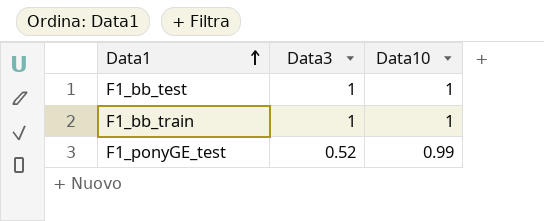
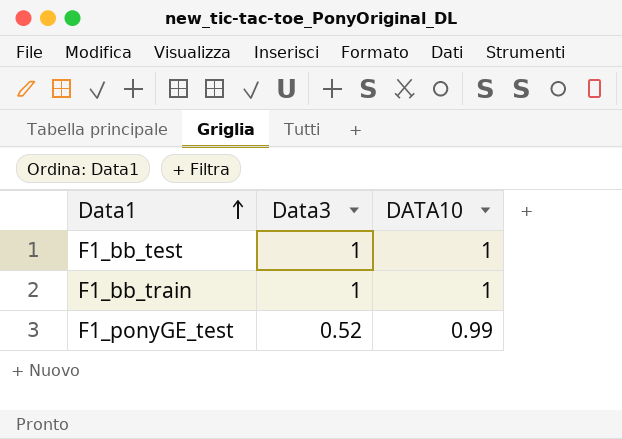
column name: Data10 -> DATA10

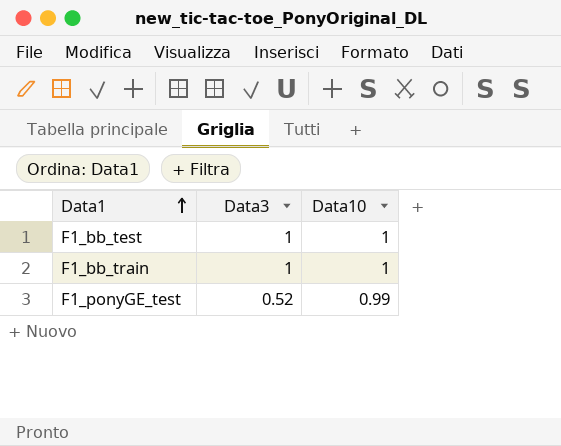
column name: DATA10 -> Data10

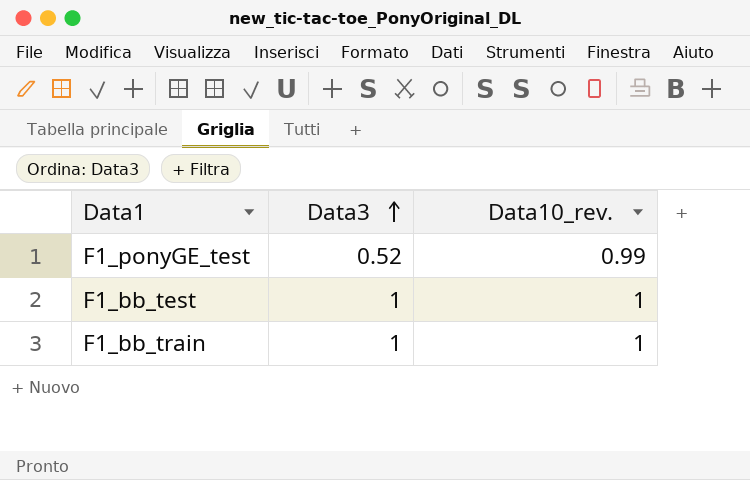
row order: Data1 ascending -> Data3 ascending
column name: Data10 -> Data10_rev.

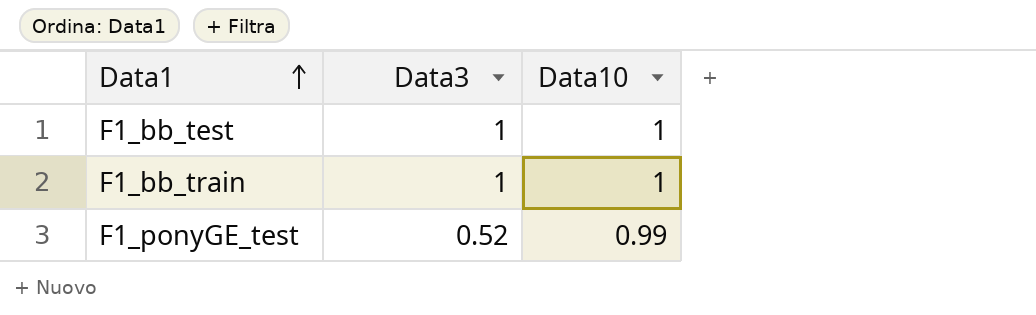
row order: Data3 ascending -> Data1 ascending
column name: Data10_rev. -> Data10

